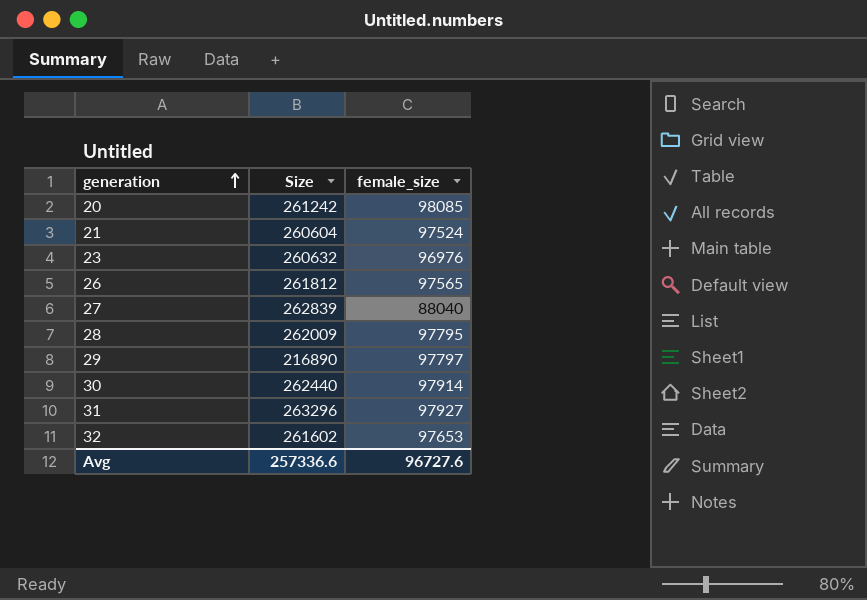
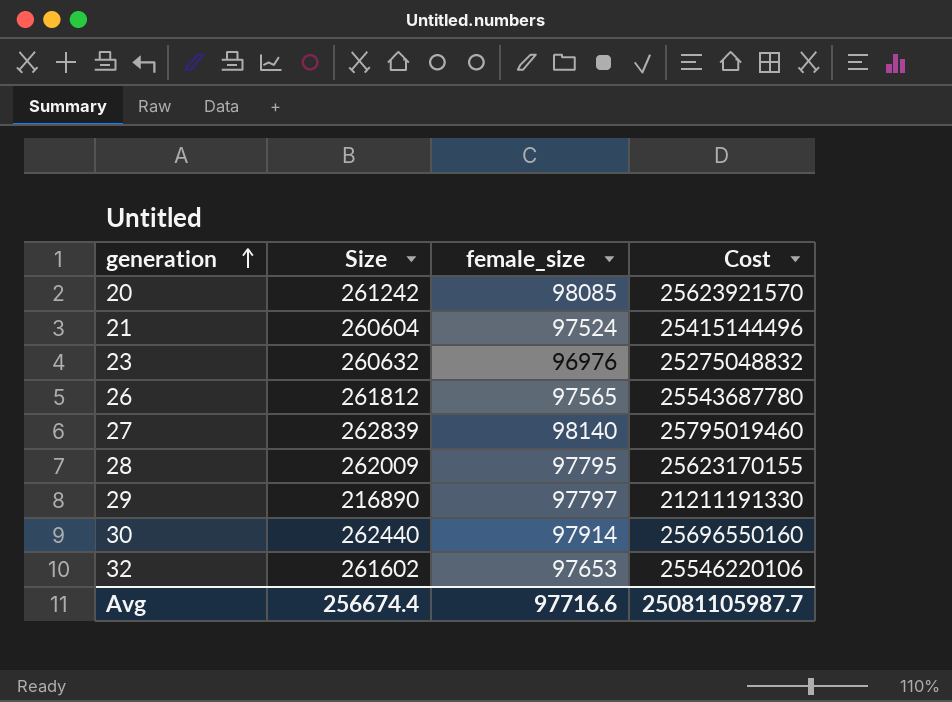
column Cost | formula: none -> [Size] * [female_size]
row 31: 263296 | 97927 -> none
27 | female_size: 88040 -> 98140
Avg | Size: 257336.6 -> 256674.4
Avg | female_size: 96727.6 -> 97716.6

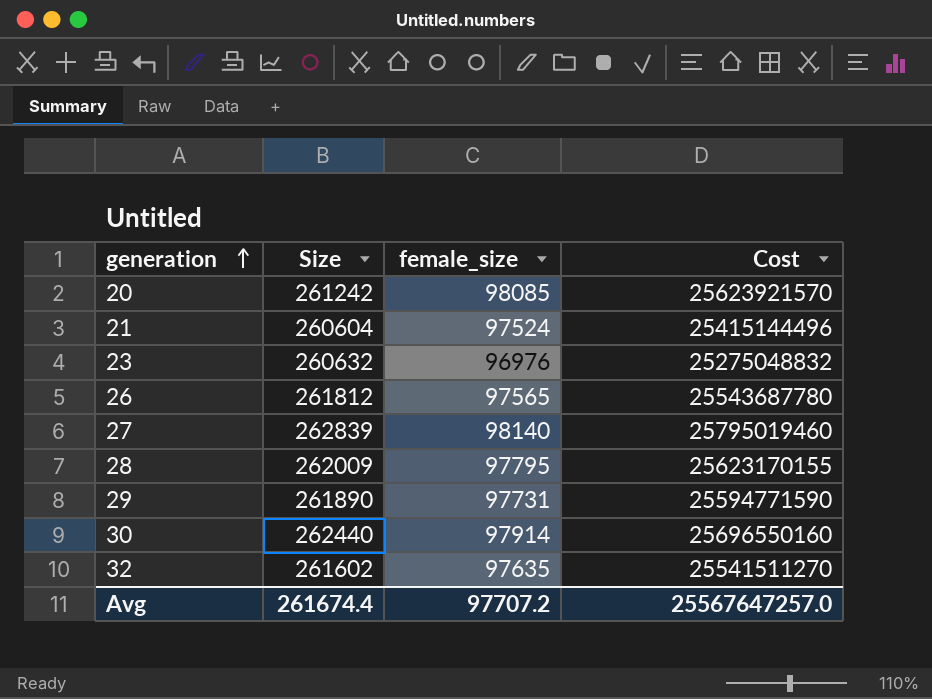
29 | Size: 216890 -> 261890
29 | female_size: 97797 -> 97731
29 | Cost: 21211191330 -> 25594771590
32 | female_size: 97653 -> 97635
32 | Cost: 25546220106 -> 25541511270
Avg | Size: 256674.4 -> 261674.4
Avg | female_size: 97716.6 -> 97707.2
Avg | Cost: 25081105987.7 -> 25567647257.0

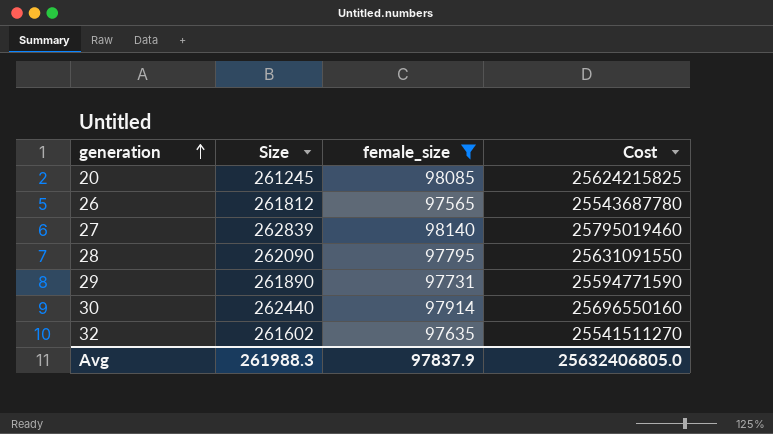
filter: none -> female_size >= 97565
20 | Size: 261242 -> 261245
20 | Cost: 25623921570 -> 25624215825
28 | Size: 262009 -> 262090
28 | Cost: 25623170155 -> 25631091550
Avg | Size: 261674.4 -> 261988.3
Avg | female_size: 97707.2 -> 97837.9
Avg | Cost: 25567647257.0 -> 25632406805.0

